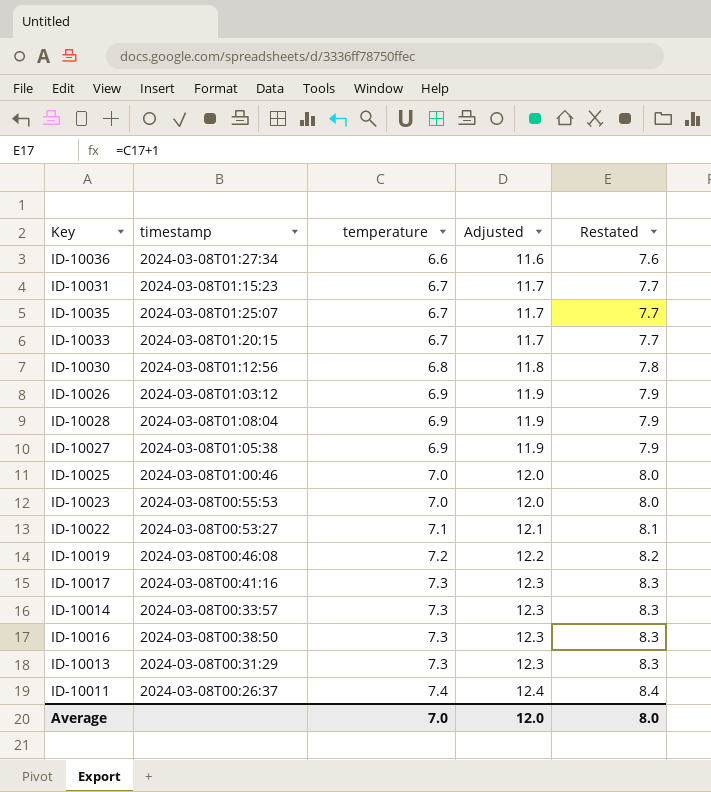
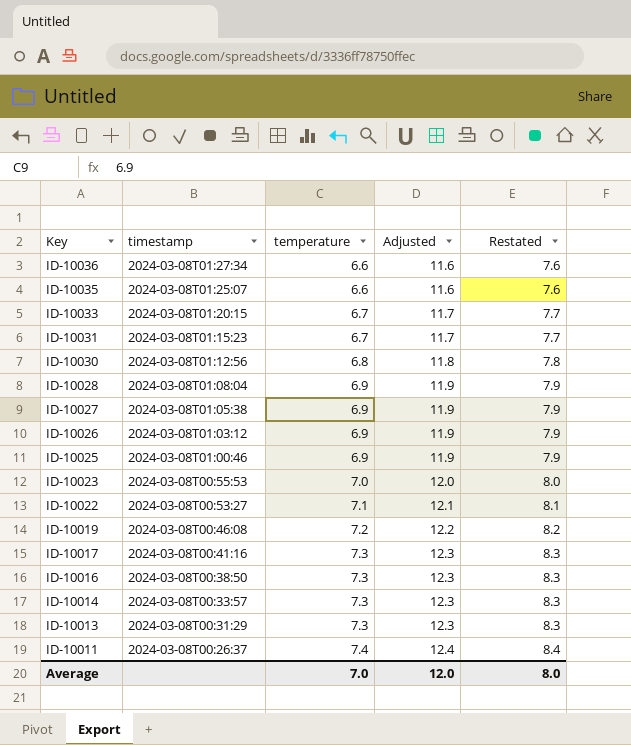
row order: temperature ascending -> Key descending
ID-10035 | temperature: 6.7 -> 6.6
ID-10035 | Adjusted: 11.7 -> 11.6
ID-10035 | Restated: 7.7 -> 7.6
ID-10025 | temperature: 7.0 -> 6.9
ID-10025 | Adjusted: 12.0 -> 11.9
ID-10025 | Restated: 8.0 -> 7.9

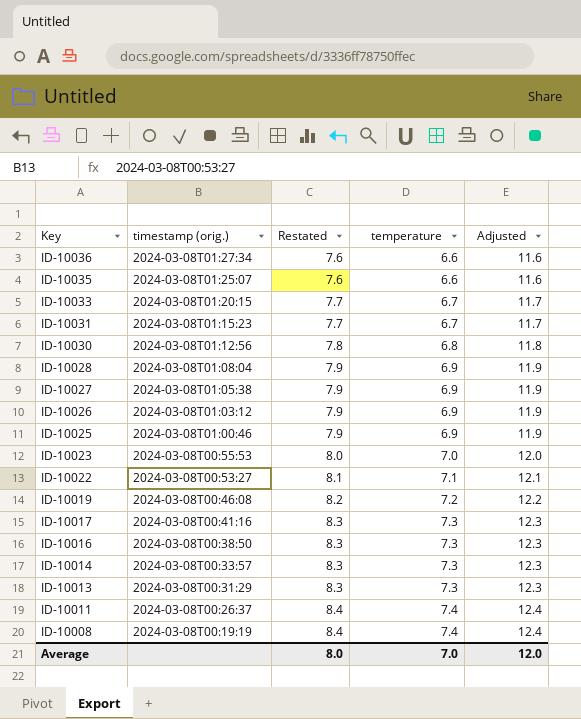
column name: timestamp -> timestamp (orig.)
column Restated | position: 5 -> 3
row ID-10008: none -> 2024-03-08T00:19:19 | 8.4 | 7.4 | 12.4

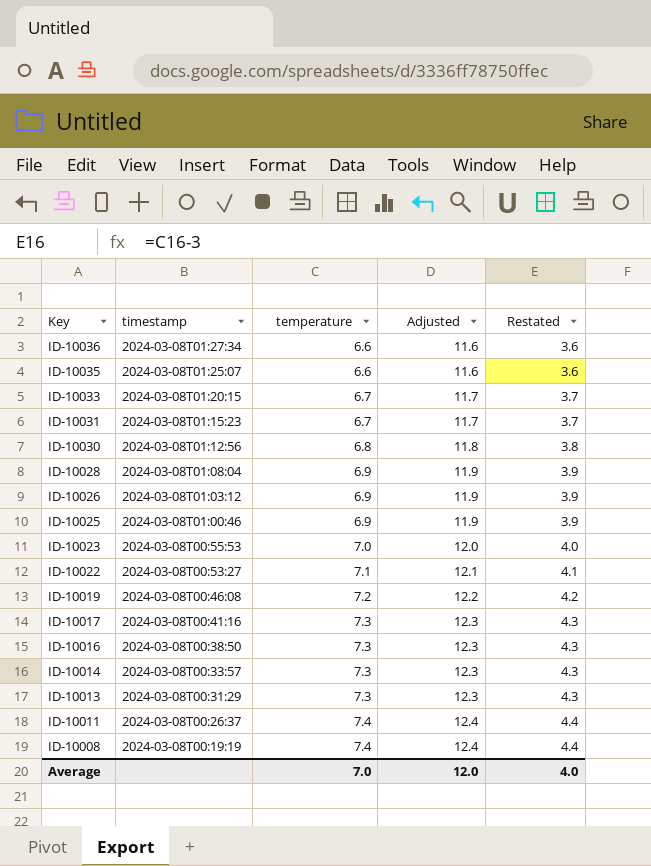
column name: timestamp (orig.) -> timestamp
column Restated | formula: [temperature] + 1 -> [temperature] - 3
column Restated | position: 3 -> 5
row ID-10027: 2024-03-08T01:05:38 | 7.9 | 6.9 | 11.9 -> none
Average | Restated: 8.0 -> 4.0

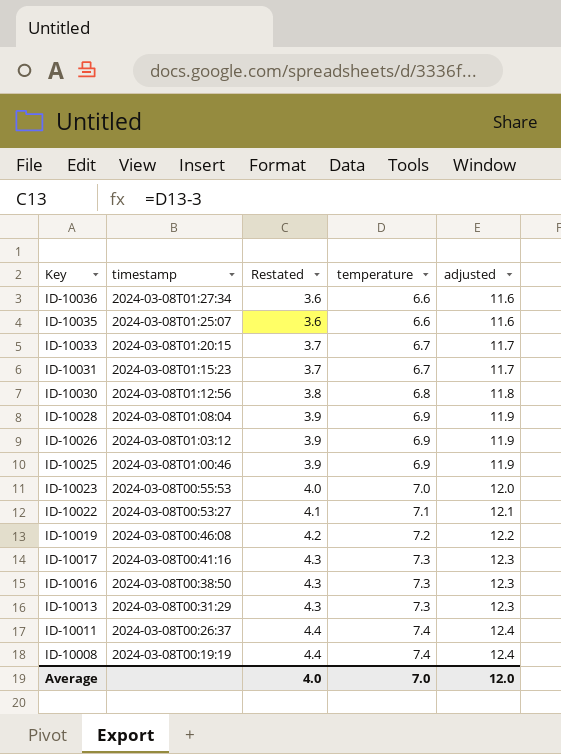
column Restated | position: 5 -> 3
column name: Adjusted -> adjusted
row ID-10014: 2024-03-08T00:33:57 | 7.3 | 12.3 | 4.3 -> none

